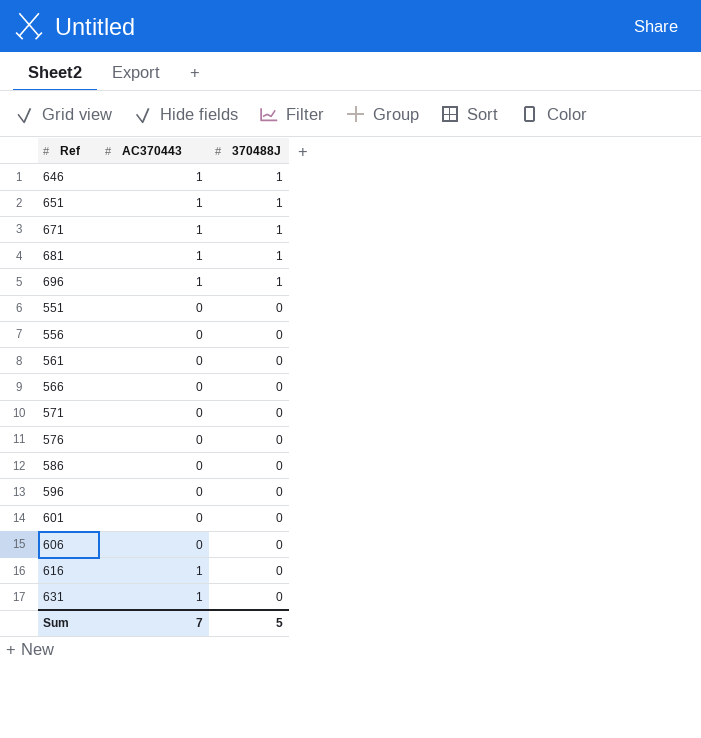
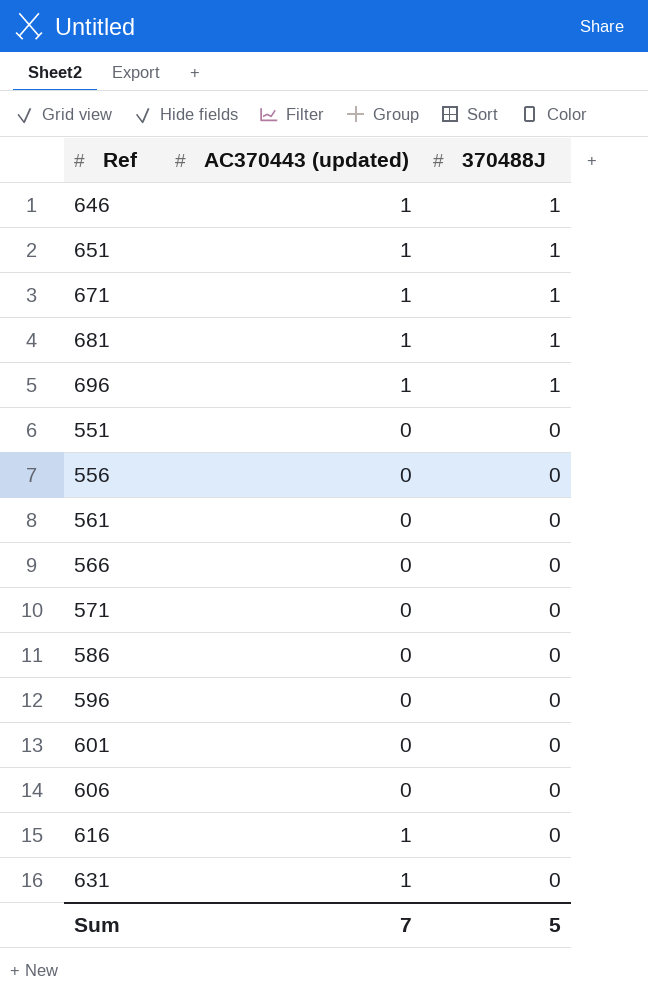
column name: AC370443 -> AC370443 (updated)
row 576: 0 | 0 -> none

